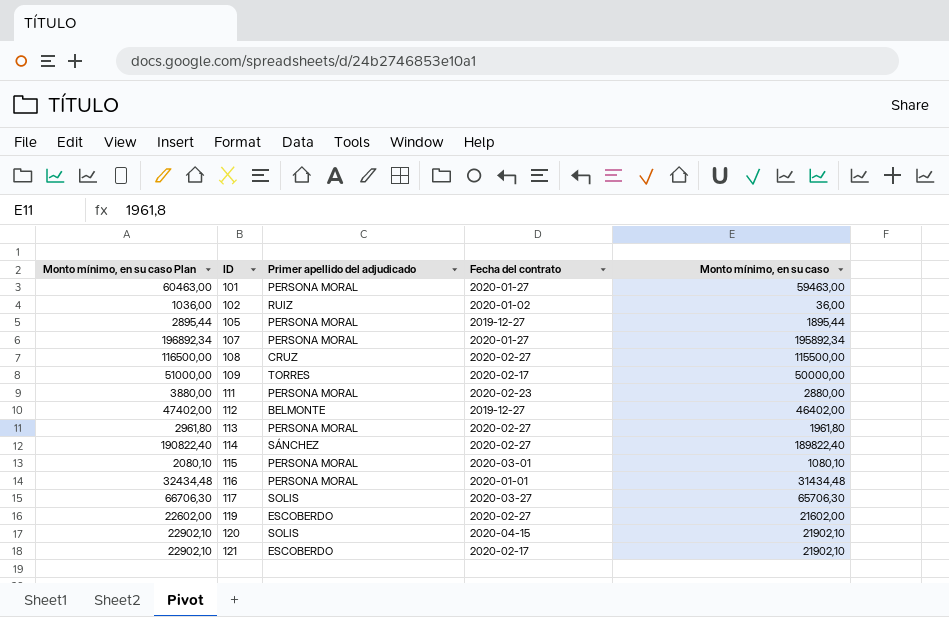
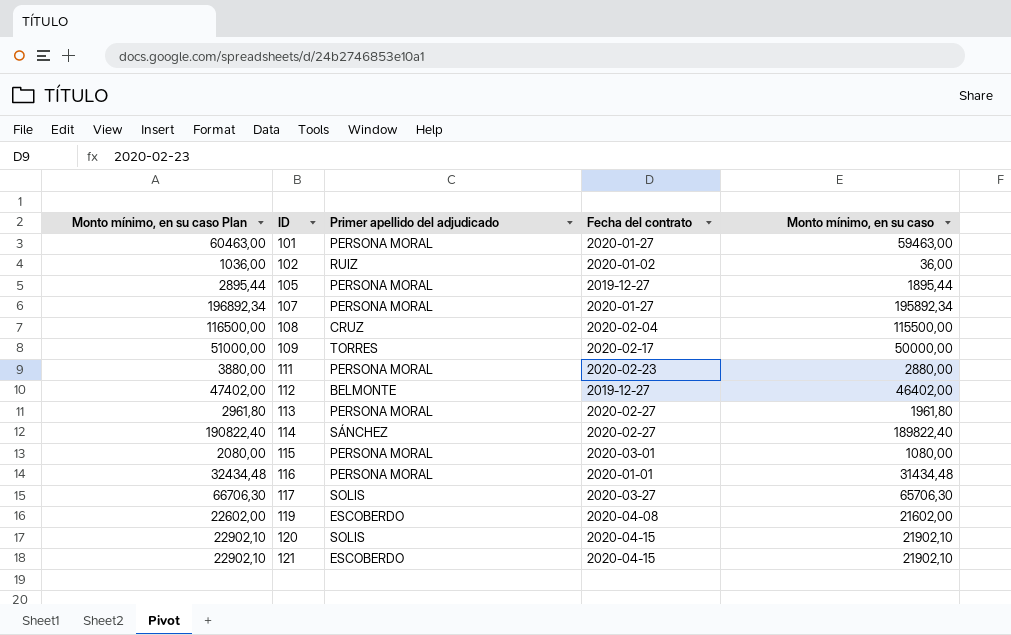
108 | Fecha del contrato: 2020-02-27 -> 2020-02-04
115 | Monto mínimo, en su caso Plan: 2080,10 -> 2080,00
115 | Monto mínimo, en su caso: 1080,10 -> 1080,00
119 | Fecha del contrato: 2020-02-27 -> 2020-04-08
121 | Fecha del contrato: 2020-02-17 -> 2020-04-15

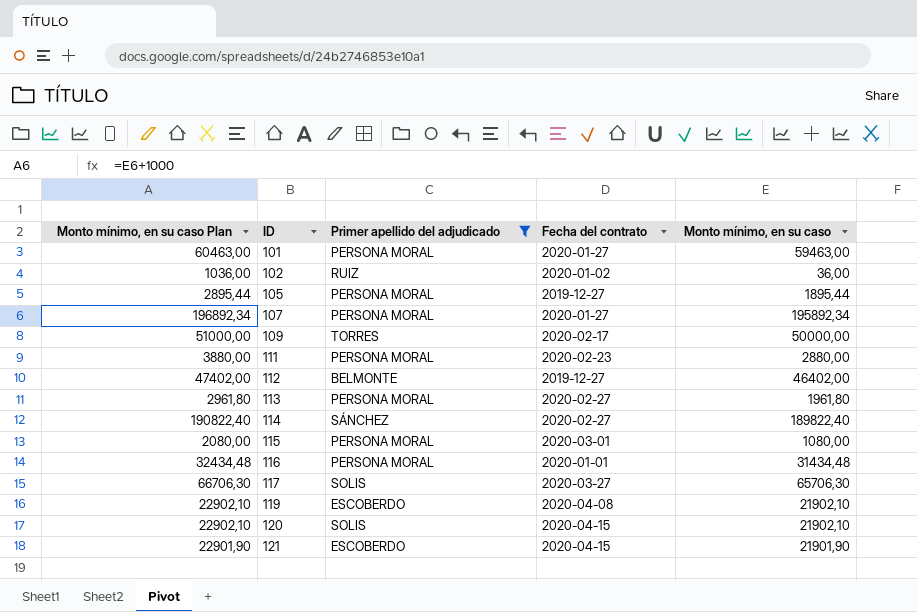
filter: none -> Primer apellido del adjudicado != CRUZ
119 | Monto mínimo, en su caso Plan: 22602,00 -> 22902,10
119 | Monto mínimo, en su caso: 21602,00 -> 21902,10
121 | Monto mínimo, en su caso Plan: 22902,10 -> 22901,90
121 | Monto mínimo, en su caso: 21902,10 -> 21901,90

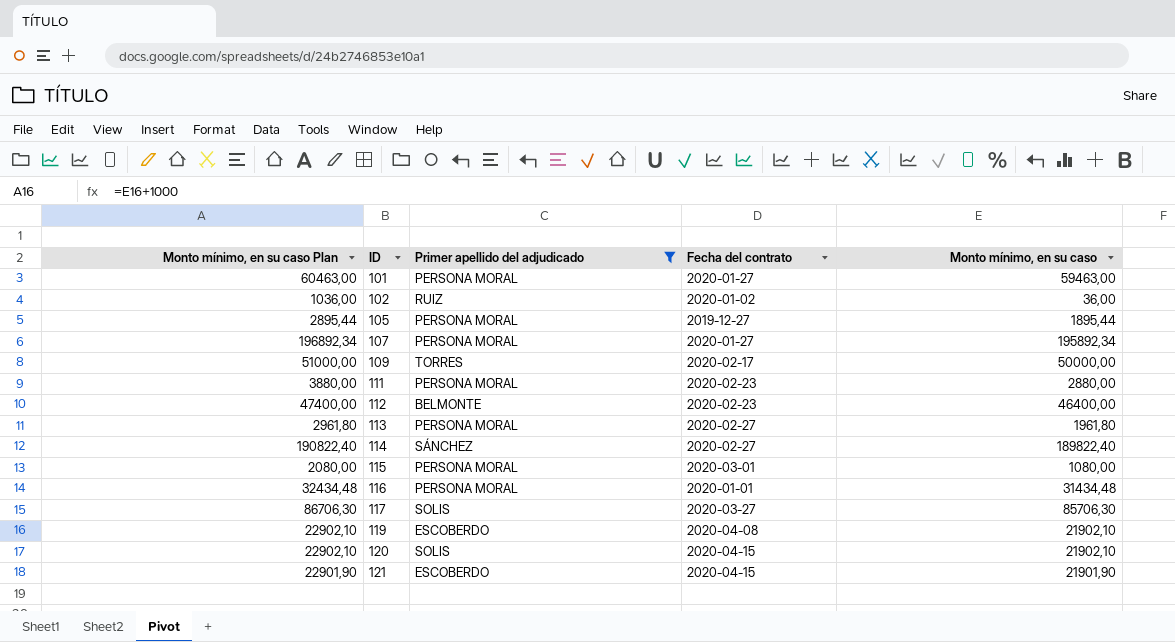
112 | Monto mínimo, en su caso Plan: 47402,00 -> 47400,00
112 | Fecha del contrato: 2019-12-27 -> 2020-02-23
112 | Monto mínimo, en su caso: 46402,00 -> 46400,00
117 | Monto mínimo, en su caso Plan: 66706,30 -> 86706,30
117 | Monto mínimo, en su caso: 65706,30 -> 85706,30

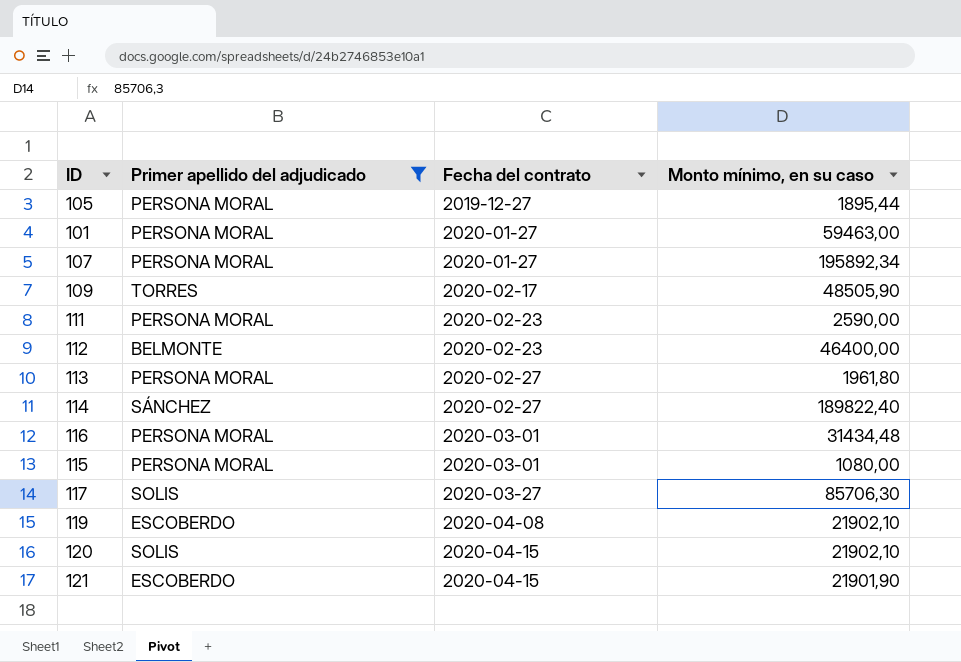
row order: ID ascending -> Fecha del contrato ascending
column Monto mínimo, en su caso Plan | formula: [Monto mínimo, en su caso] + 1000 -> none
row 102: 1036,00 | RUIZ | 2020-01-02 | 36,00 -> none
109 | Monto mínimo, en su caso: 50000,00 -> 48505,90
111 | Monto mínimo, en su caso: 2880,00 -> 2590,00
116 | Fecha del contrato: 2020-01-01 -> 2020-03-01

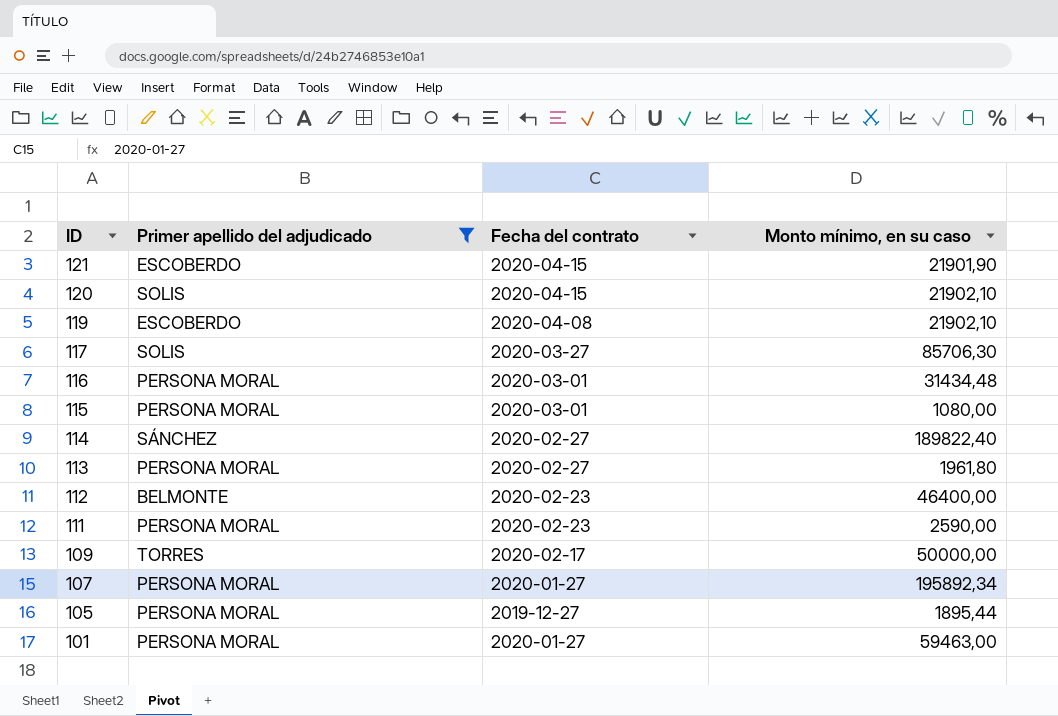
row order: Fecha del contrato ascending -> ID descending
109 | Monto mínimo, en su caso: 48505,90 -> 50000,00

